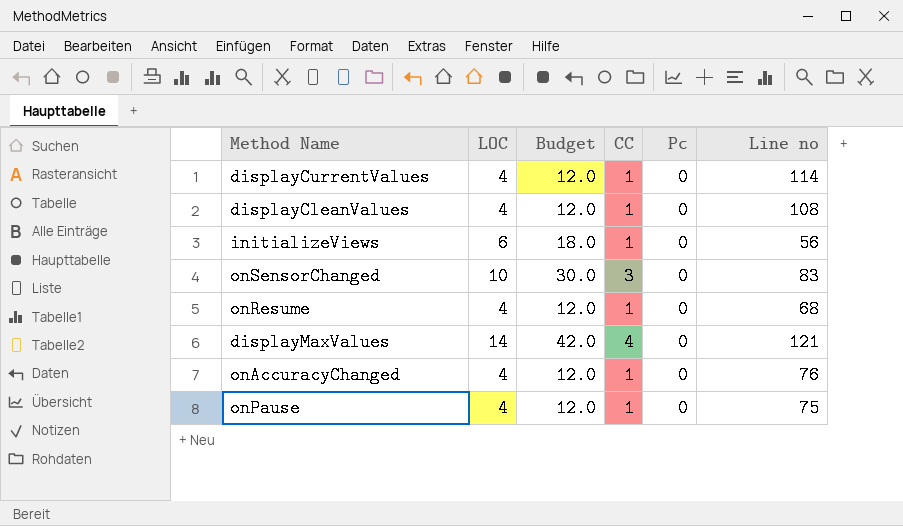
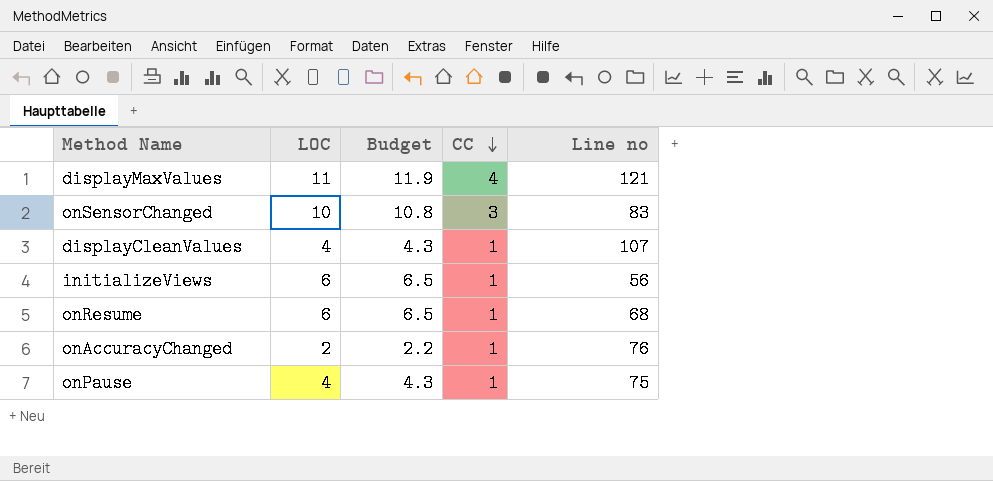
row order: none -> CC descending
column Pc | position: 5 -> none
column Budget | formula: [LOC] * 3 -> [LOC] * 1.08
row displayCurrentValues: 4 | 12.0 | 1 | 0 | 114 -> none
displayMaxValues | LOC: 14 -> 11
displayCleanValues | Line no: 108 -> 107
onResume | LOC: 4 -> 6
onAccuracyChanged | LOC: 4 -> 2

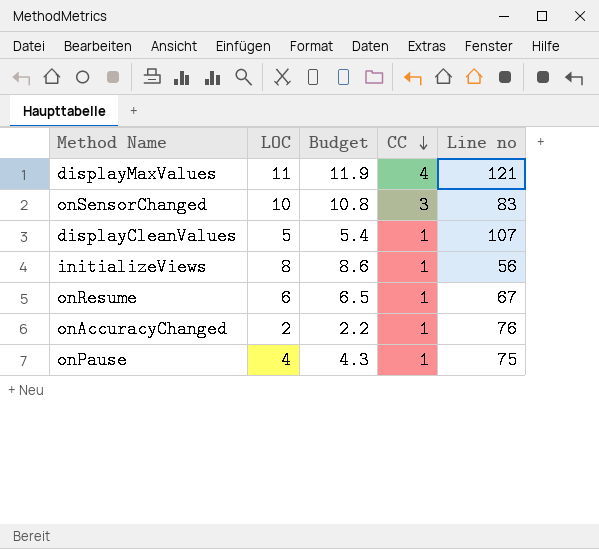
displayCleanValues | LOC: 4 -> 5
displayCleanValues | Budget: 4.3 -> 5.4
initializeViews | LOC: 6 -> 8
initializeViews | Budget: 6.5 -> 8.6
onResume | Line no: 68 -> 67

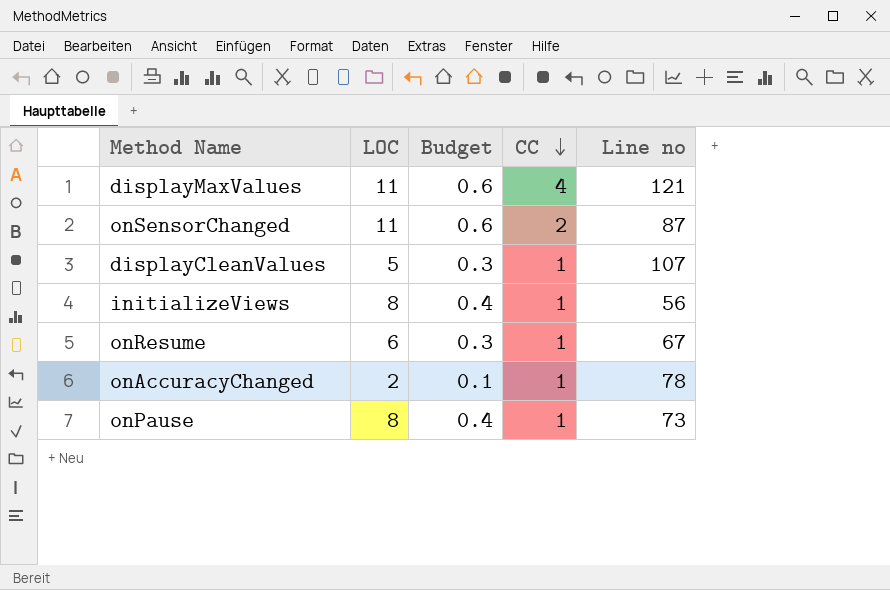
column Budget | formula: [LOC] * 1.08 -> [LOC] * 0.05
onSensorChanged | LOC: 10 -> 11
onSensorChanged | CC: 3 -> 2
onSensorChanged | Line no: 83 -> 87
onAccuracyChanged | Line no: 76 -> 78
onPause | LOC: 4 -> 8
onPause | Line no: 75 -> 73

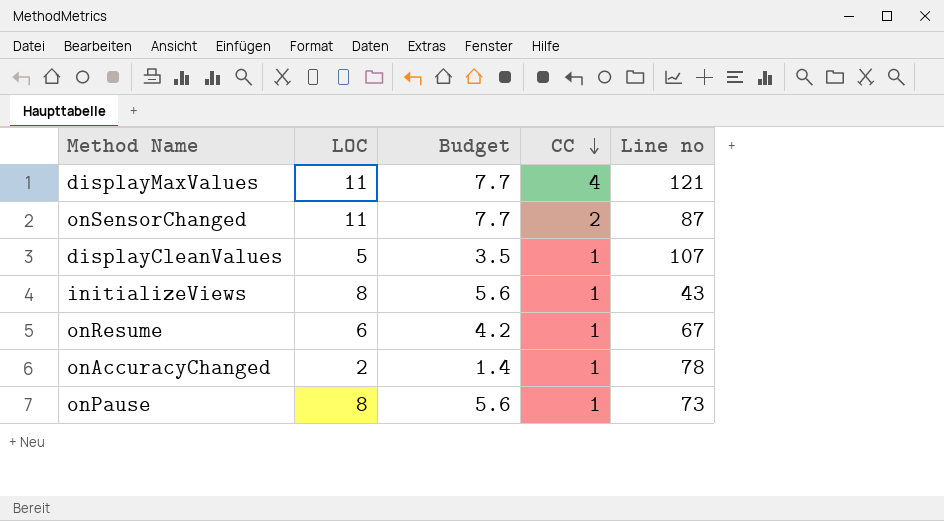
column Budget | formula: [LOC] * 0.05 -> [LOC] * 0.7
initializeViews | Line no: 56 -> 43

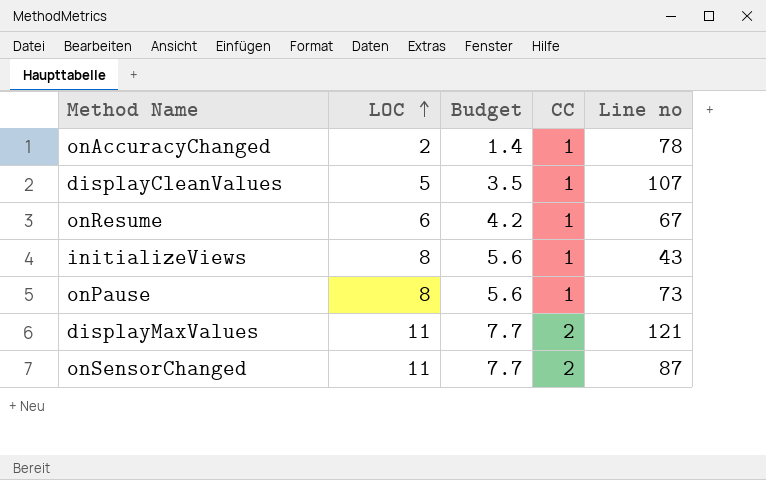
row order: CC descending -> LOC ascending
displayMaxValues | CC: 4 -> 2

